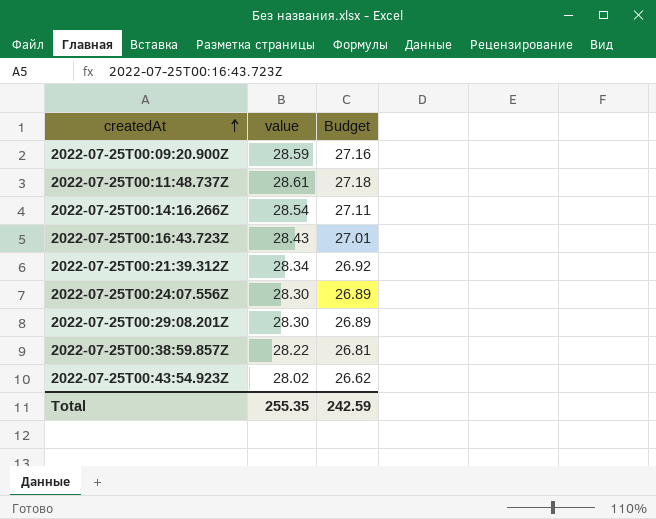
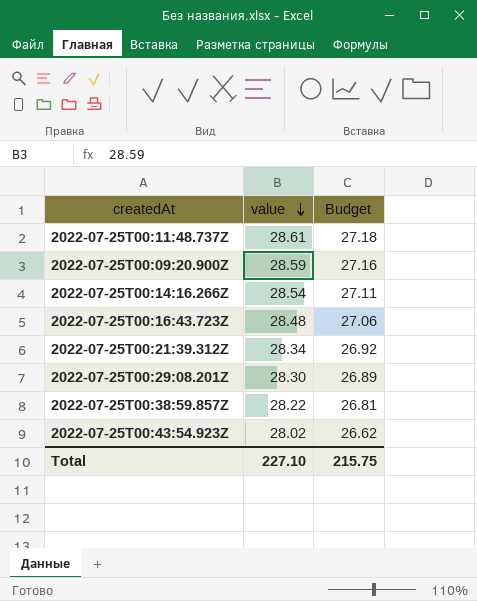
row order: createdAt ascending -> value descending
row 2022-07-25T00:24:07.556Z: 28.30 | 26.89 -> none
2022-07-25T00:16:43.723Z | value: 28.43 -> 28.48
2022-07-25T00:16:43.723Z | Budget: 27.01 -> 27.06
Total | value: 255.35 -> 227.10
Total | Budget: 242.59 -> 215.75

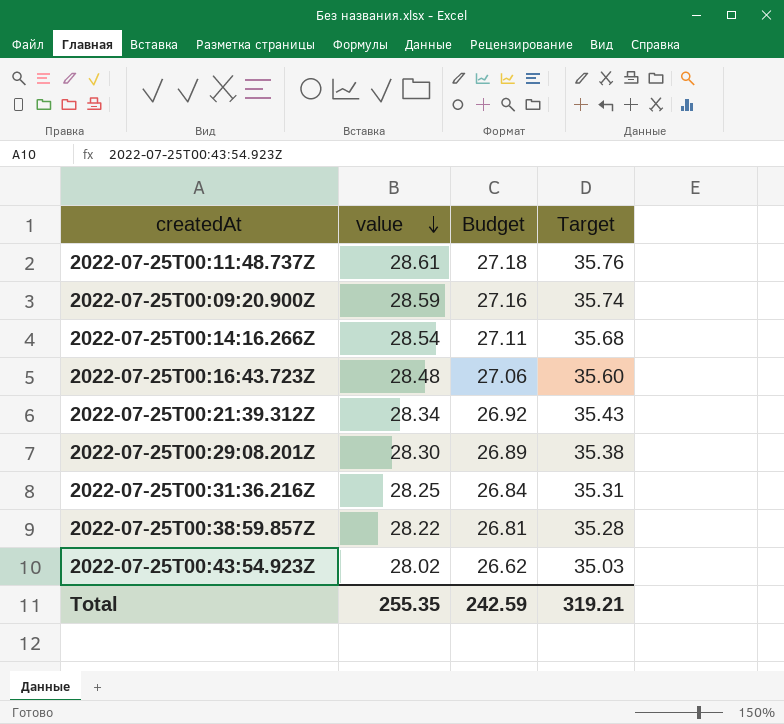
column Target | formula: none -> [value] * 1.25
row 2022-07-25T00:31:36.216Z: none -> 28.25 | 26.84 | 35.31
Total | value: 227.10 -> 255.35
Total | Budget: 215.75 -> 242.59

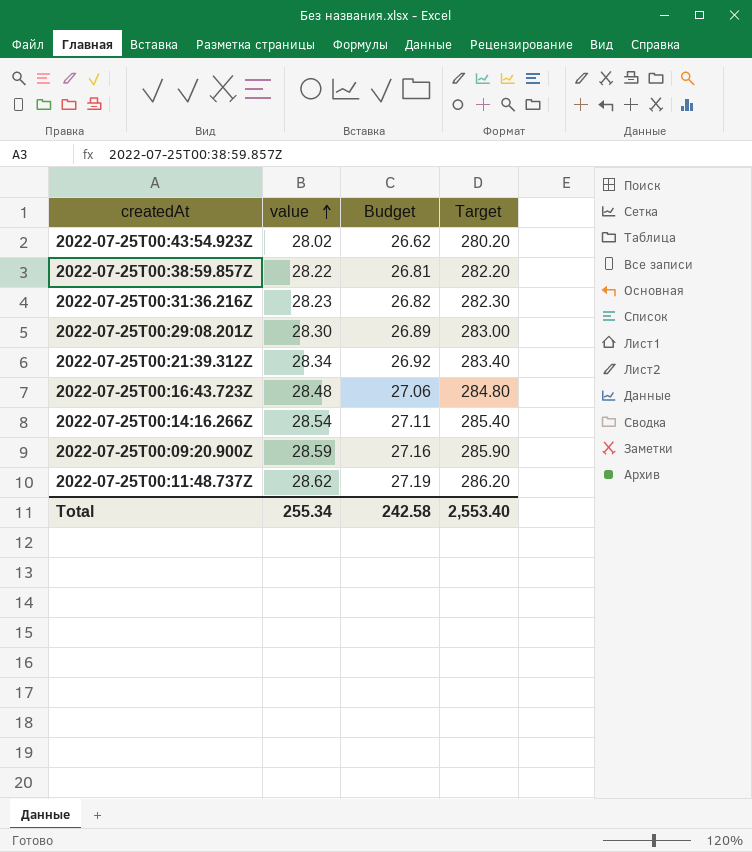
row order: value descending -> value ascending
column Target | formula: [value] * 1.25 -> [value] * 10
2022-07-25T00:31:36.216Z | value: 28.25 -> 28.23
2022-07-25T00:31:36.216Z | Budget: 26.84 -> 26.82
2022-07-25T00:11:48.737Z | value: 28.61 -> 28.62
2022-07-25T00:11:48.737Z | Budget: 27.18 -> 27.19
Total | value: 255.35 -> 255.34
Total | Budget: 242.59 -> 242.58
Total | Target: 319.21 -> 2,553.40

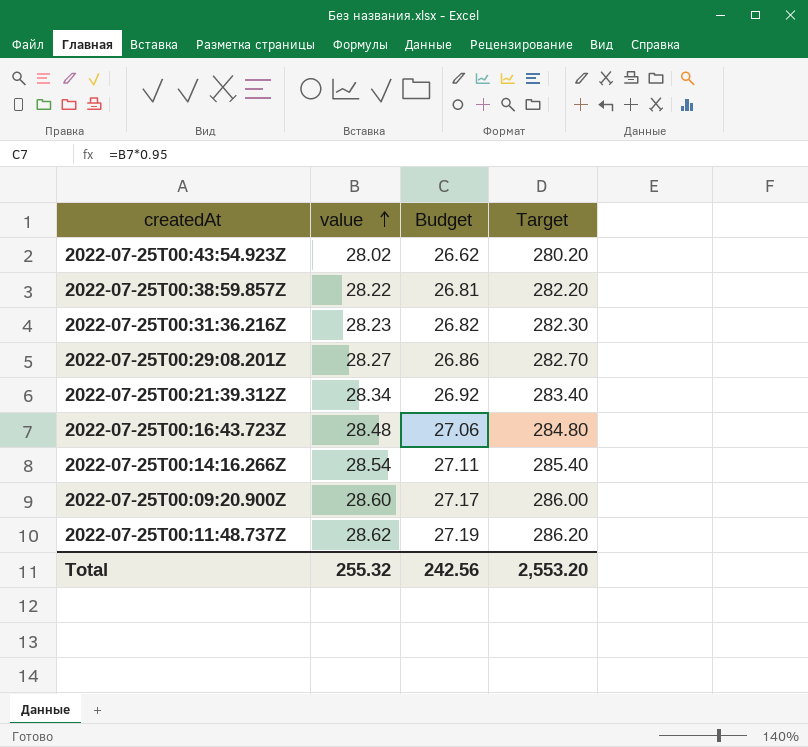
2022-07-25T00:29:08.201Z | value: 28.30 -> 28.27
2022-07-25T00:29:08.201Z | Budget: 26.89 -> 26.86
2022-07-25T00:29:08.201Z | Target: 283.00 -> 282.70
2022-07-25T00:09:20.900Z | value: 28.59 -> 28.60
2022-07-25T00:09:20.900Z | Budget: 27.16 -> 27.17
2022-07-25T00:09:20.900Z | Target: 285.90 -> 286.00
Total | value: 255.34 -> 255.32
Total | Budget: 242.58 -> 242.56
Total | Target: 2,553.40 -> 2,553.20

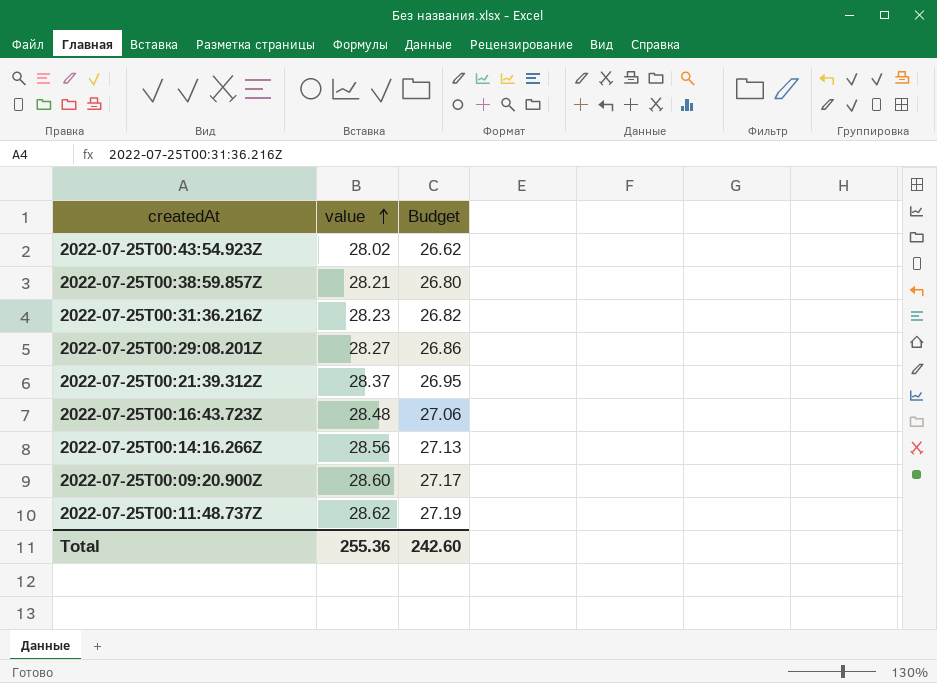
column Target | formula: [value] * 10 -> none
2022-07-25T00:38:59.857Z | value: 28.22 -> 28.21
2022-07-25T00:38:59.857Z | Budget: 26.81 -> 26.80
2022-07-25T00:21:39.312Z | value: 28.34 -> 28.37
2022-07-25T00:21:39.312Z | Budget: 26.92 -> 26.95
2022-07-25T00:14:16.266Z | value: 28.54 -> 28.56
2022-07-25T00:14:16.266Z | Budget: 27.11 -> 27.13
Total | value: 255.32 -> 255.36
Total | Budget: 242.56 -> 242.60

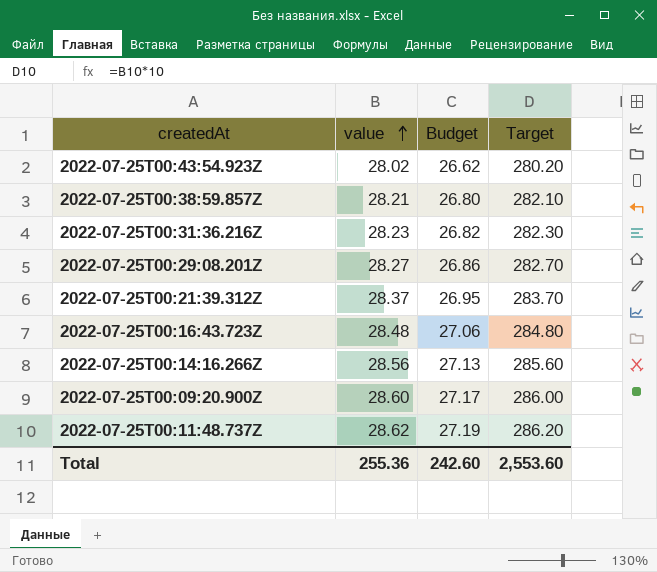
column Target | formula: none -> [value] * 10

